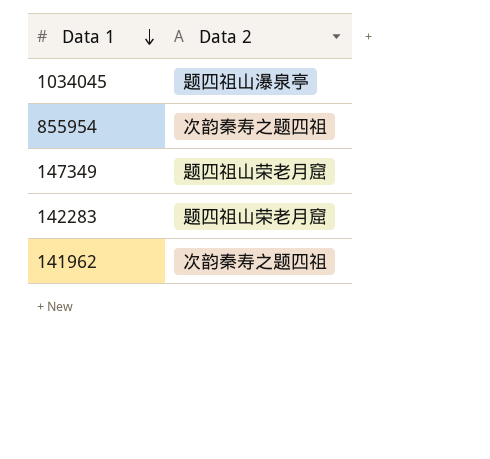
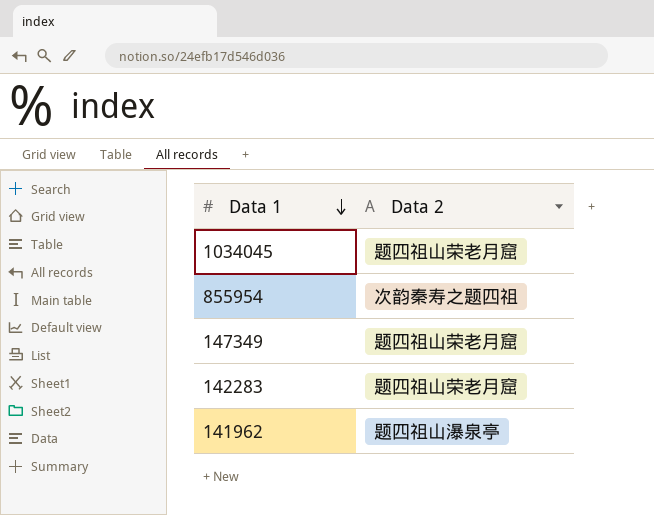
1034045 | Data 2: 题四祖山瀑泉亭 -> 题四祖山荣老月窟
141962 | Data 2: 次韵秦寿之题四祖 -> 题四祖山瀑泉亭

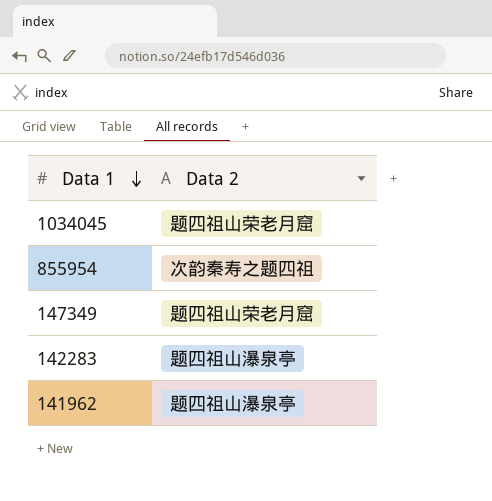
142283 | Data 2: 题四祖山荣老月窟 -> 题四祖山瀑泉亭

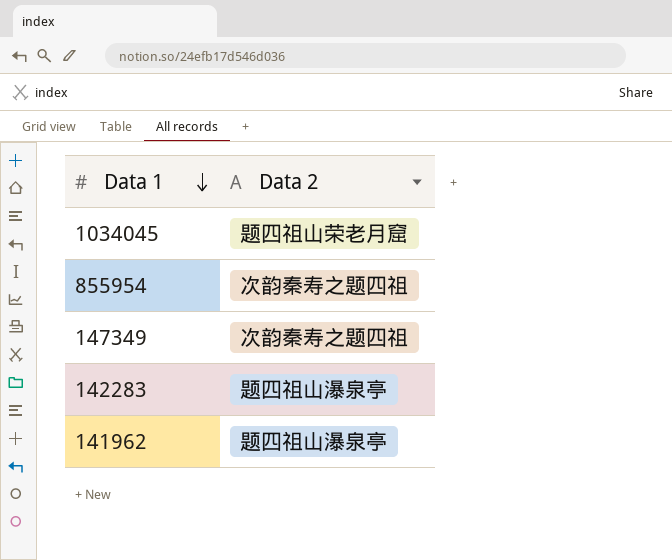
147349 | Data 2: 题四祖山荣老月窟 -> 次韵秦寿之题四祖

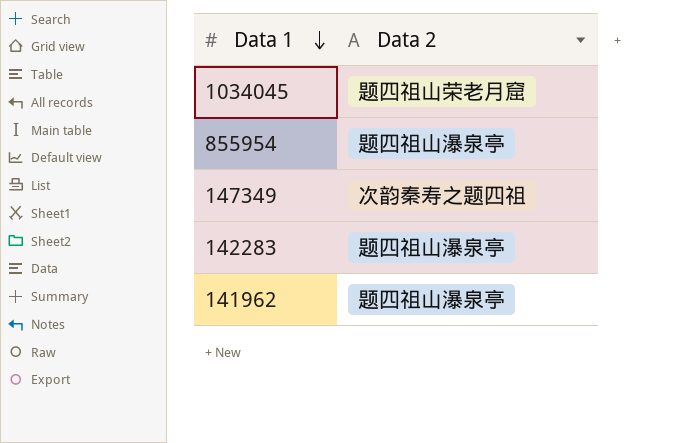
855954 | Data 2: 次韵秦寿之题四祖 -> 题四祖山瀑泉亭

